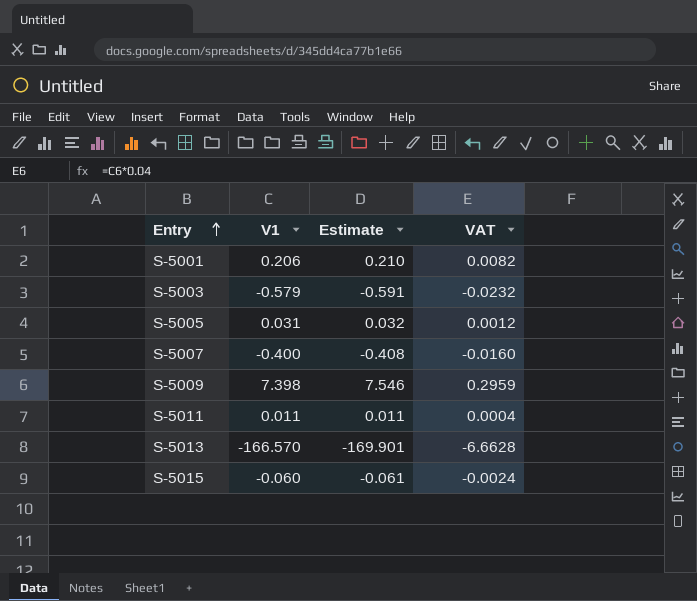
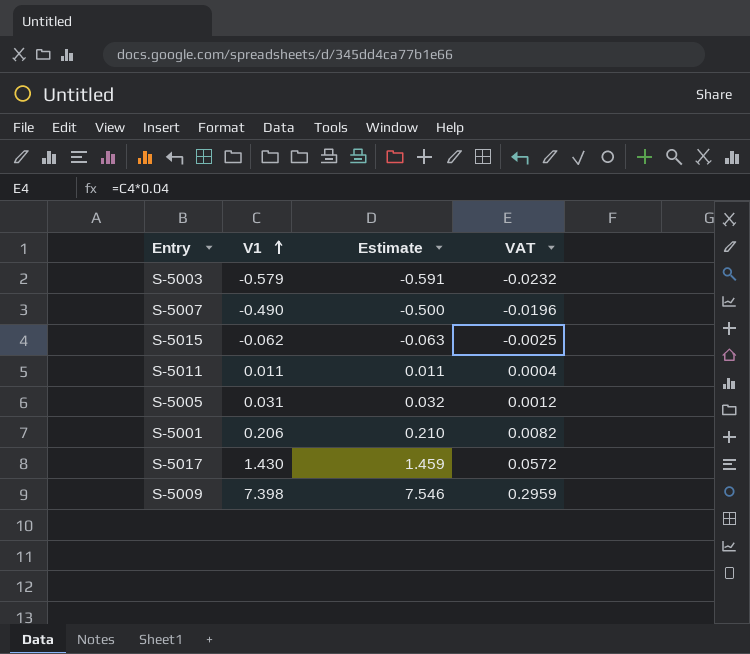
row order: Entry ascending -> V1 ascending
row S-5013: -166.570 | -169.901 | -6.6628 -> none
S-5007 | V1: -0.400 -> -0.490
S-5007 | Estimate: -0.408 -> -0.500
S-5007 | VAT: -0.0160 -> -0.0196
S-5015 | V1: -0.060 -> -0.062
S-5015 | Estimate: -0.061 -> -0.063
S-5015 | VAT: -0.0024 -> -0.0025
row S-5017: none -> 1.430 | 1.459 | 0.0572

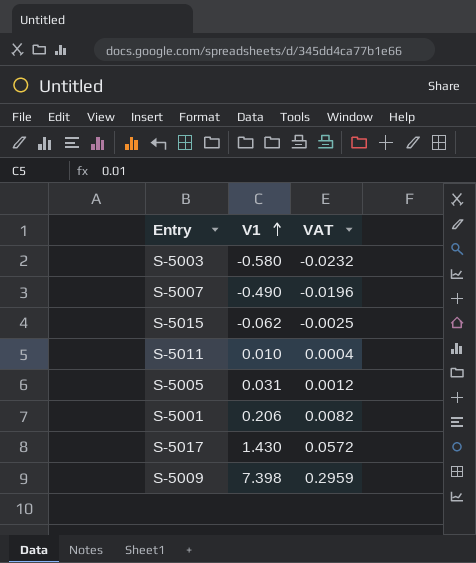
column Estimate | formula: [V1] * 1.02 -> none
S-5003 | V1: -0.579 -> -0.580
S-5011 | V1: 0.011 -> 0.010

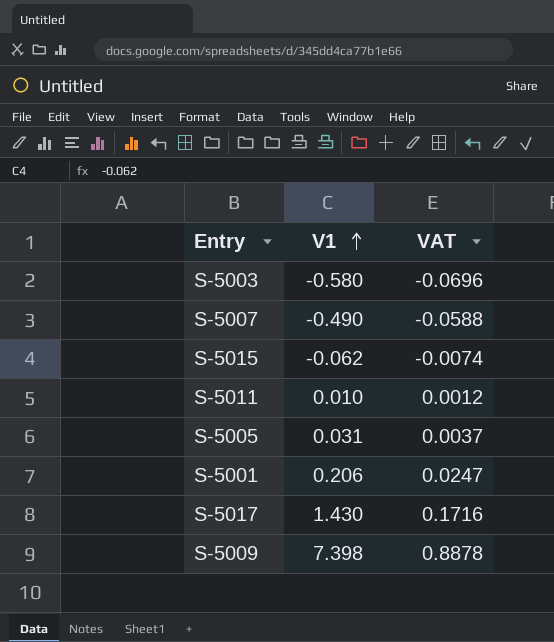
column VAT | formula: [V1] * 0.04 -> [V1] * 0.12

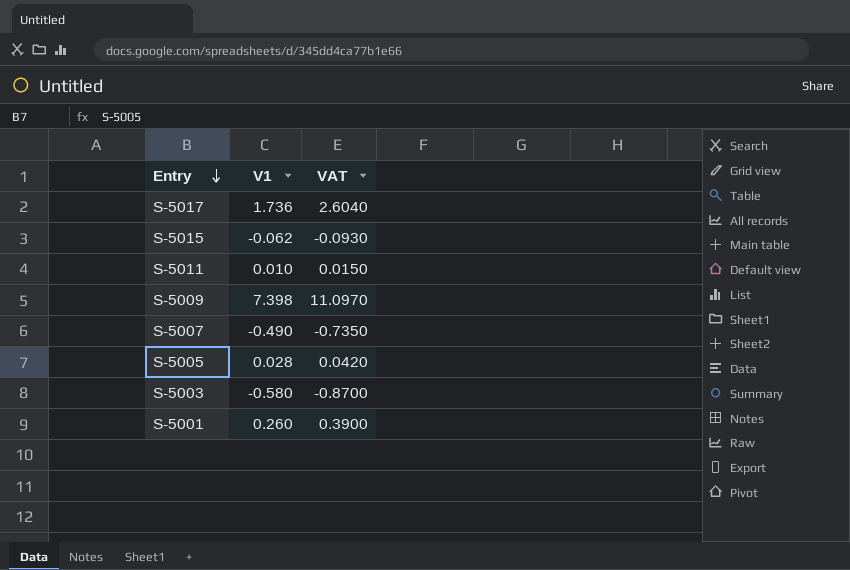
row order: V1 ascending -> Entry descending
column VAT | formula: [V1] * 0.12 -> [V1] * 1.5
S-5017 | V1: 1.430 -> 1.736
S-5005 | V1: 0.031 -> 0.028
S-5001 | V1: 0.206 -> 0.260

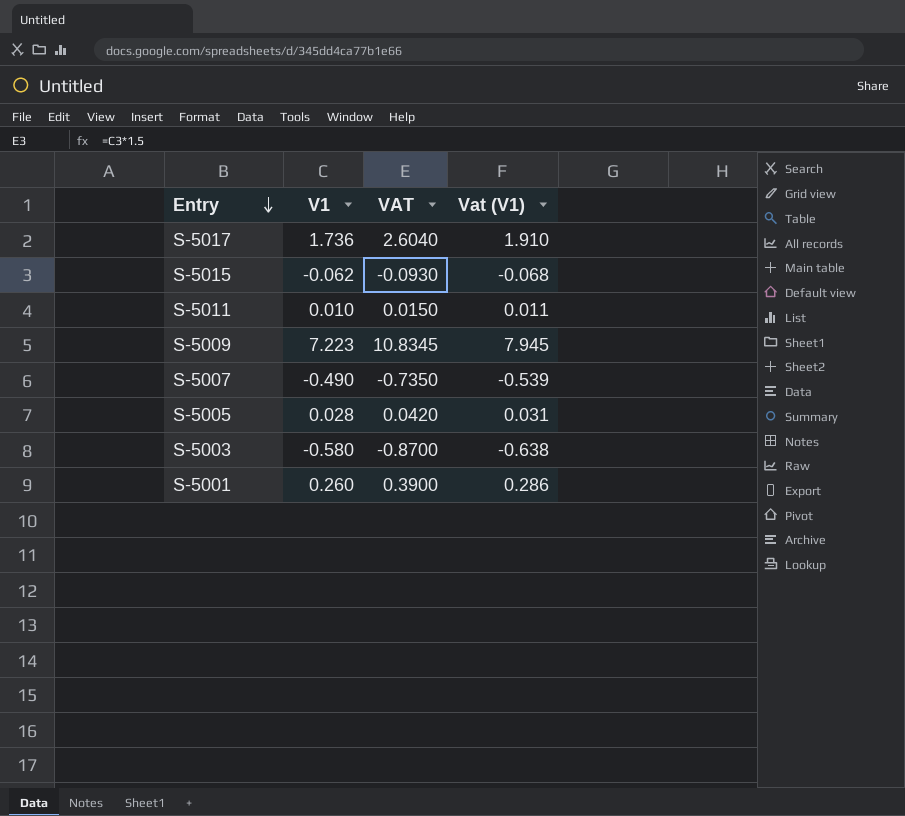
column Vat (V1) | formula: none -> [V1] * 1.1
S-5009 | V1: 7.398 -> 7.223
S-5009 | VAT: 11.0970 -> 10.8345

